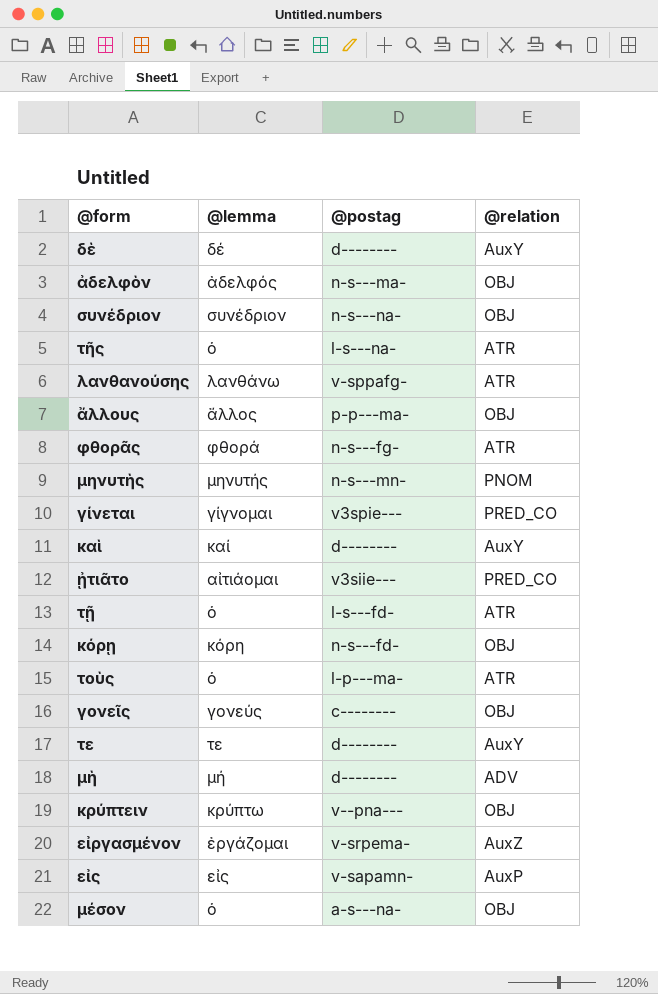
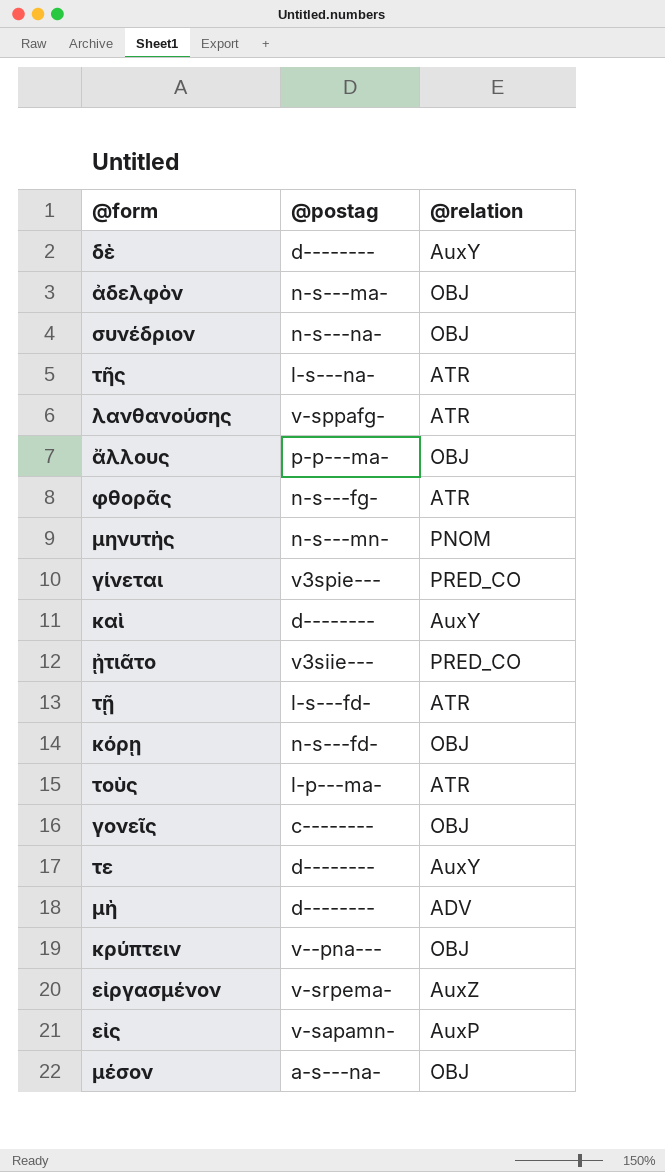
column @lemma | position: 2 -> none

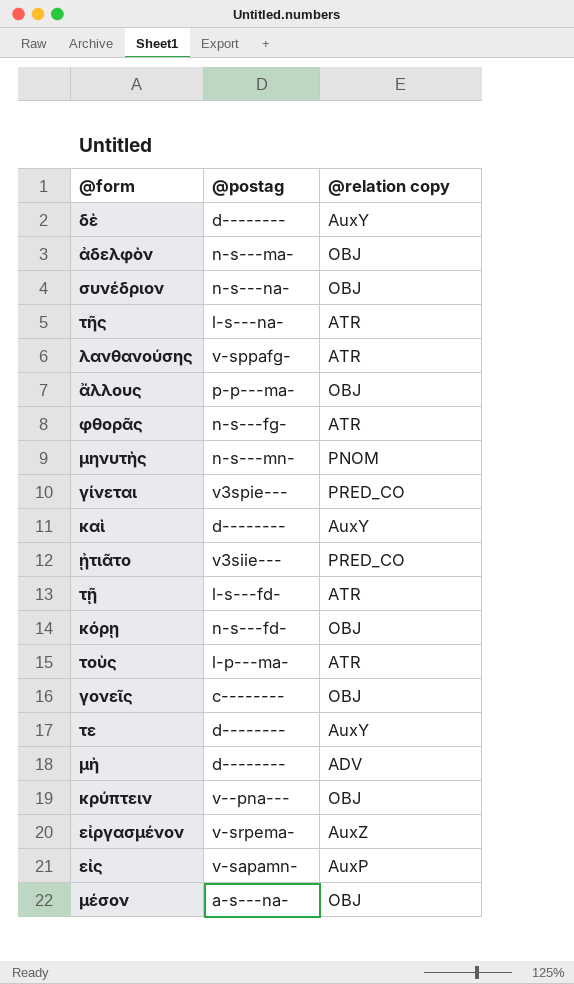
column name: @relation -> @relation copy

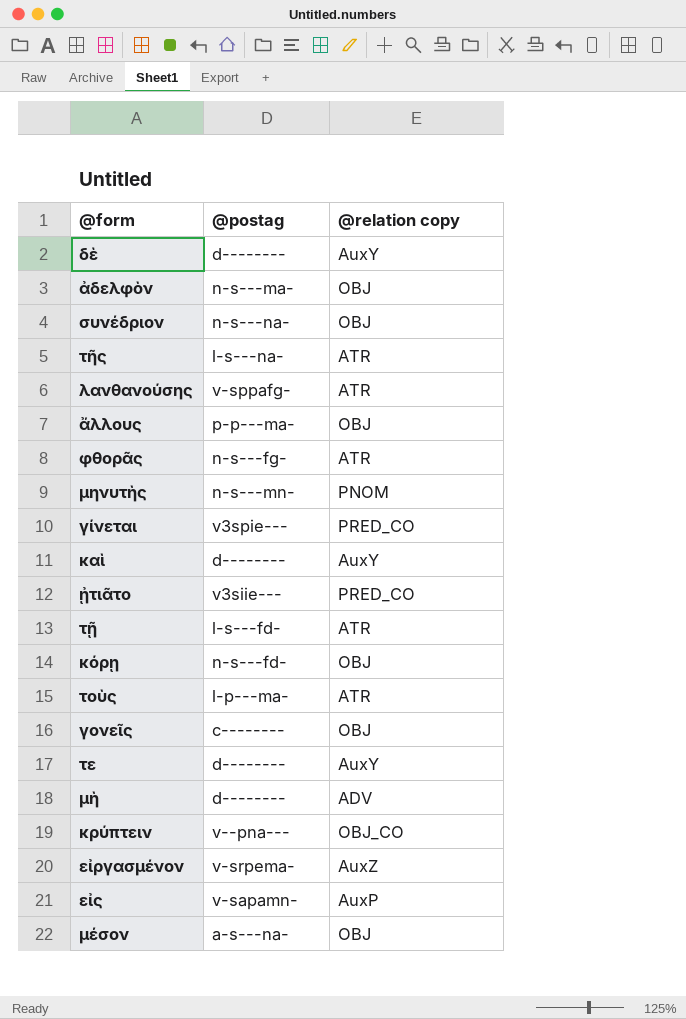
κρύπτειν | @relation copy: OBJ -> OBJ_CO

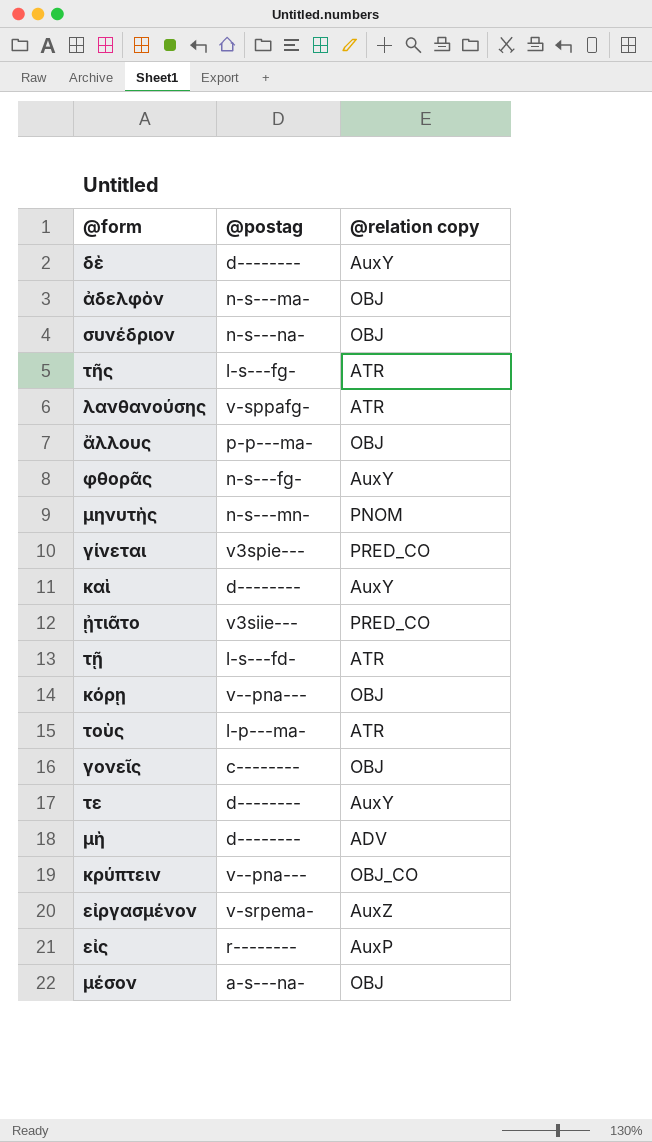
τῆς | @postag: l-s---na- -> l-s---fg-
φθορᾶς | @relation copy: ATR -> AuxY
κόρῃ | @postag: n-s---fd- -> v--pna---
εἰς | @postag: v-sapamn- -> r--------

